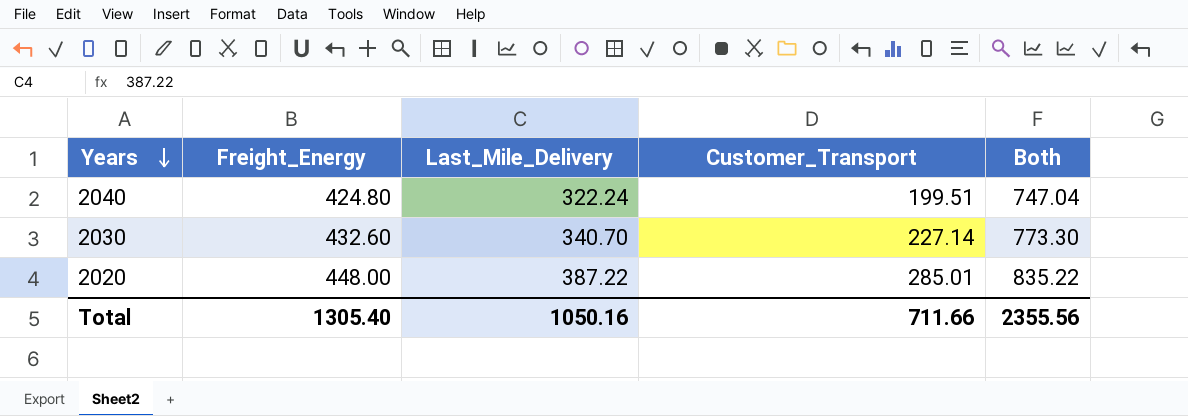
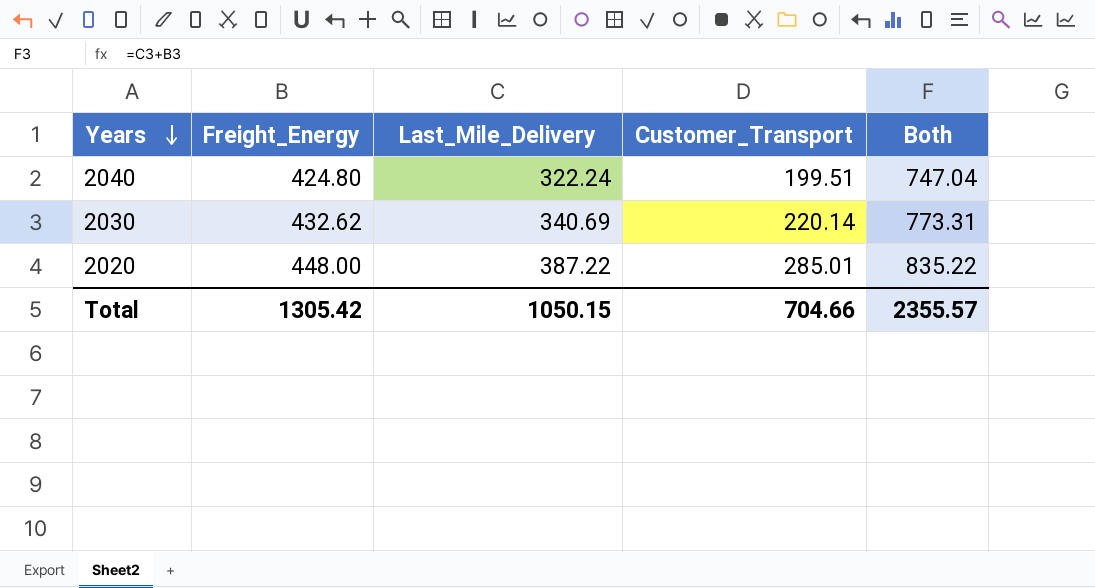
2030 | Freight_Energy: 432.60 -> 432.62
2030 | Last_Mile_Delivery: 340.70 -> 340.69
2030 | Customer_Transport: 227.14 -> 220.14
2030 | Both: 773.30 -> 773.31
Total | Freight_Energy: 1305.40 -> 1305.42
Total | Last_Mile_Delivery: 1050.16 -> 1050.15
Total | Customer_Transport: 711.66 -> 704.66
Total | Both: 2355.56 -> 2355.57

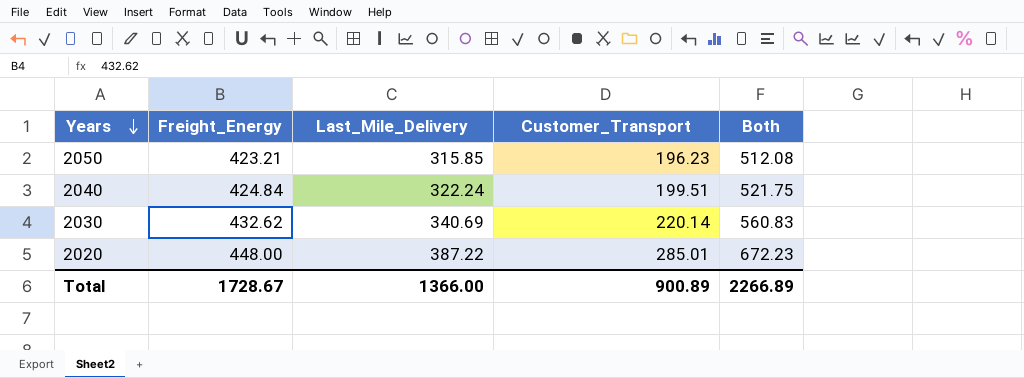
column Both | formula: [Freight_Energy] + [Last_Mile_Delivery] -> [Last_Mile_Delivery] + [Customer_Transport]
row 2050: none -> 423.21 | 315.85 | 196.23 | 512.08
2040 | Freight_Energy: 424.80 -> 424.84
Total | Freight_Energy: 1305.42 -> 1728.67
Total | Last_Mile_Delivery: 1050.15 -> 1366.00
Total | Customer_Transport: 704.66 -> 900.89
Total | Both: 2355.57 -> 2266.89

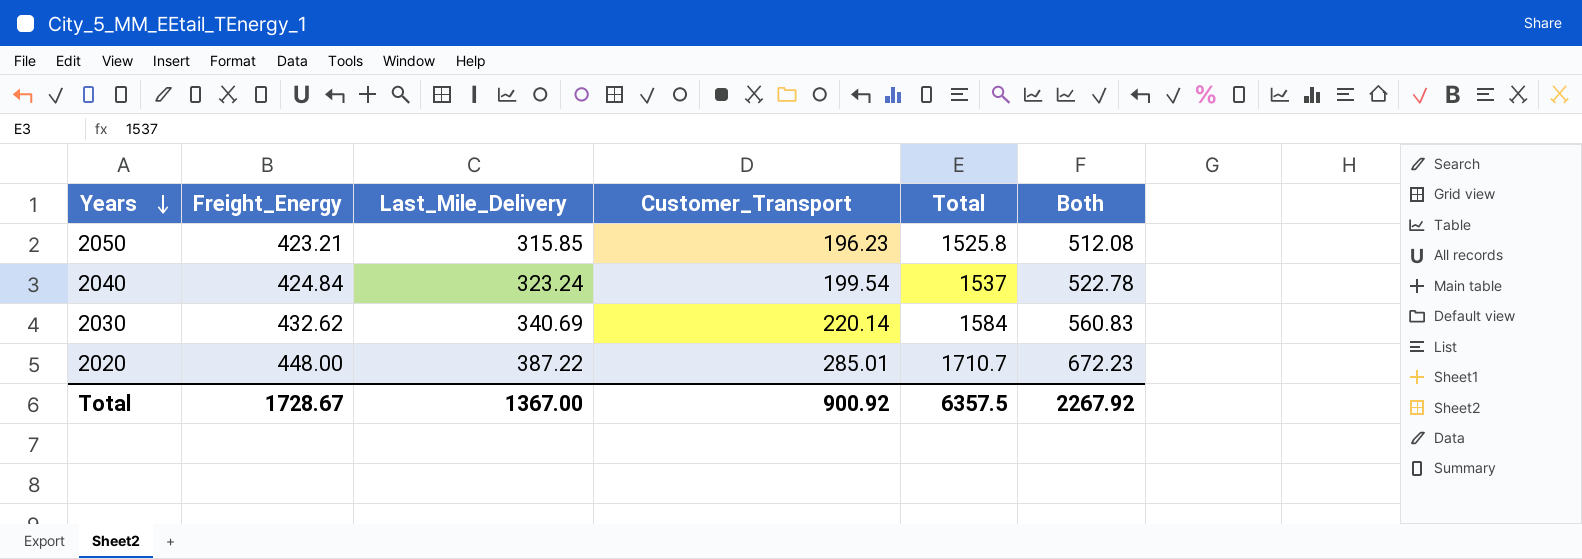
column Total | position: none -> 5
2040 | Last_Mile_Delivery: 322.24 -> 323.24
2040 | Customer_Transport: 199.51 -> 199.54
2040 | Both: 521.75 -> 522.78
Total | Last_Mile_Delivery: 1366.00 -> 1367.00
Total | Customer_Transport: 900.89 -> 900.92
Total | Both: 2266.89 -> 2267.92

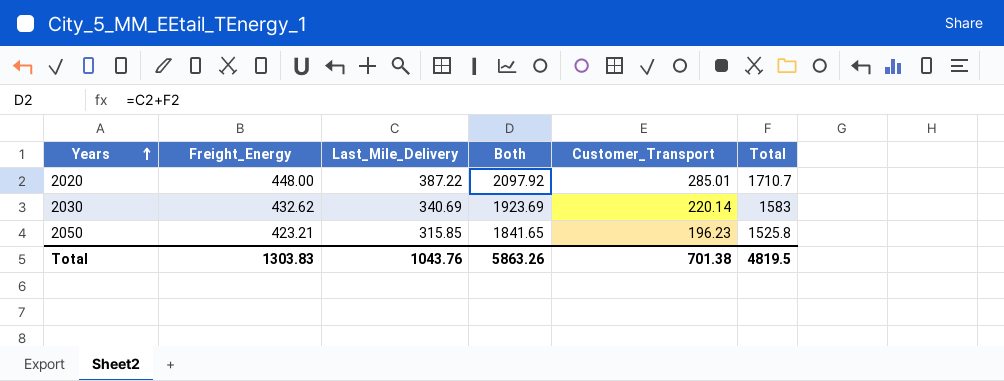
row order: Years descending -> Years ascending
column Both | formula: [Last_Mile_Delivery] + [Customer_Transport] -> [Last_Mile_Delivery] + [Total]
column Both | position: 6 -> 4
row 2040: 424.84 | 323.24 | 199.54 | 1537 | 522.78 -> none
2030 | Total: 1584 -> 1583
Total | Freight_Energy: 1728.67 -> 1303.83
Total | Last_Mile_Delivery: 1367.00 -> 1043.76
Total | Both: 2267.92 -> 5863.26
Total | Customer_Transport: 900.92 -> 701.38
Total | Total: 6357.5 -> 4819.5

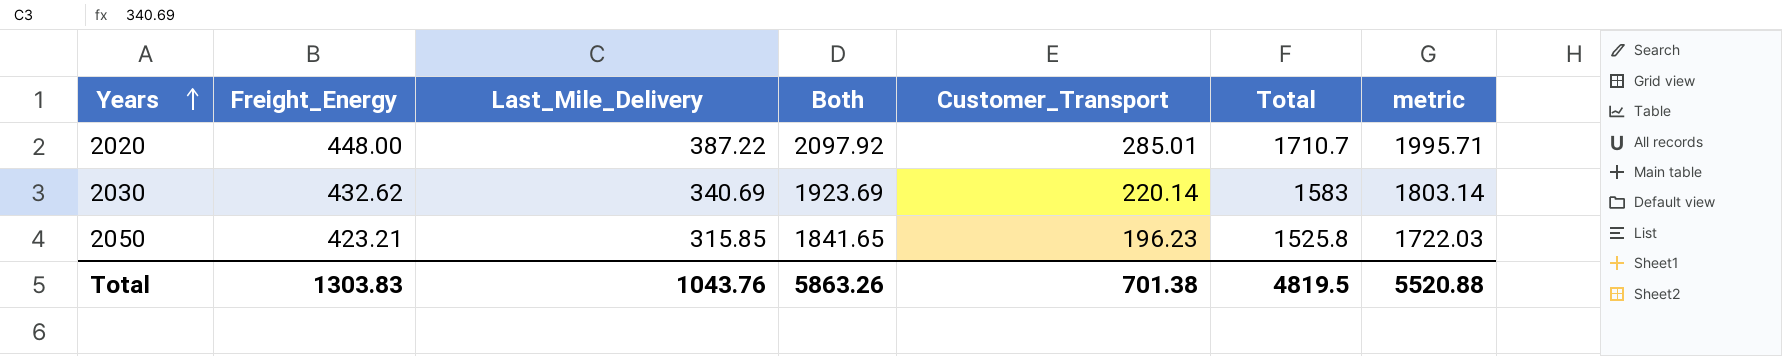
column metric | formula: none -> [Customer_Transport] + [Total]

